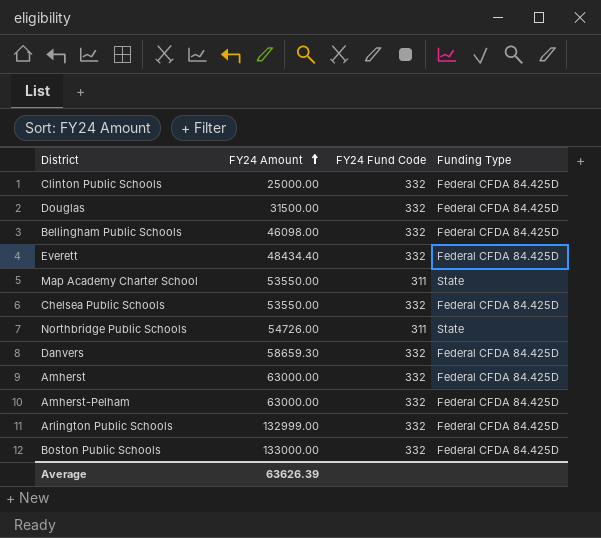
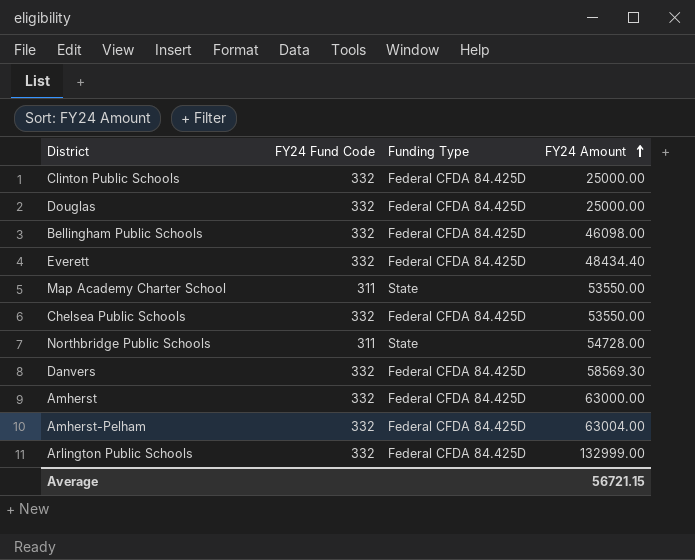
column FY24 Amount | position: 2 -> 4
row Boston Public Schools: 133000.00 | 332 | Federal CFDA 84.425D -> none
Douglas | FY24 Amount: 31500.00 -> 25000.00
Northbridge Public Schools | FY24 Amount: 54726.00 -> 54728.00
Danvers | FY24 Amount: 58659.30 -> 58569.30
Amherst-Pelham | FY24 Amount: 63000.00 -> 63004.00
Average | FY24 Amount: 63626.39 -> 56721.15

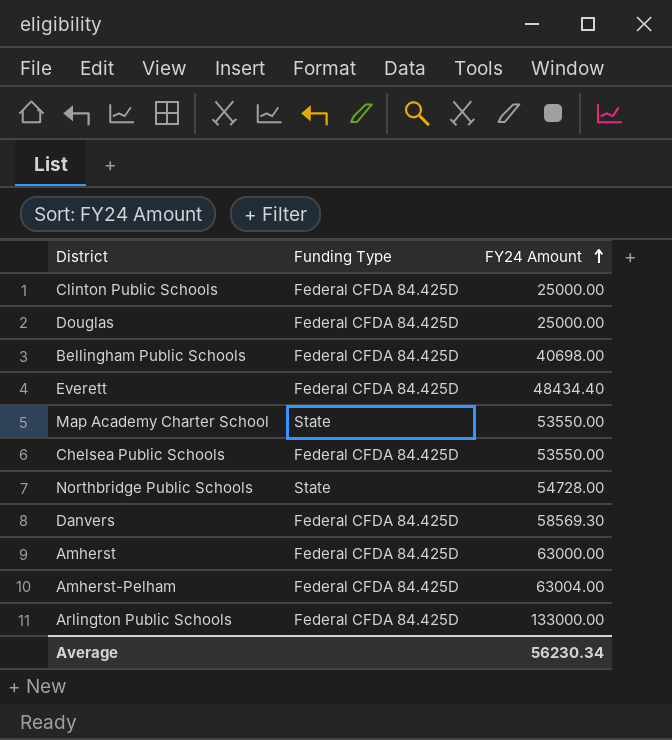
column FY24 Fund Code | position: 2 -> none
Bellingham Public Schools | FY24 Amount: 46098.00 -> 40698.00
Arlington Public Schools | FY24 Amount: 132999.00 -> 133000.00
Average | FY24 Amount: 56721.15 -> 56230.34

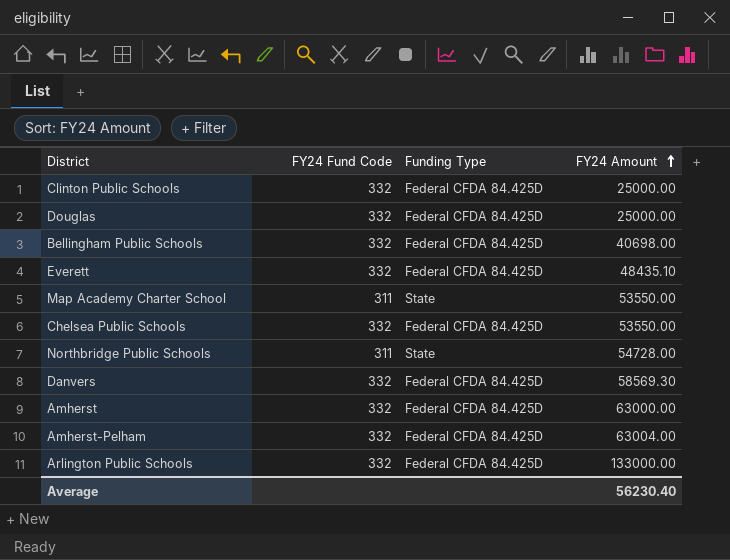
column FY24 Fund Code | position: none -> 2
Everett | FY24 Amount: 48434.40 -> 48435.10
Average | FY24 Amount: 56230.34 -> 56230.40

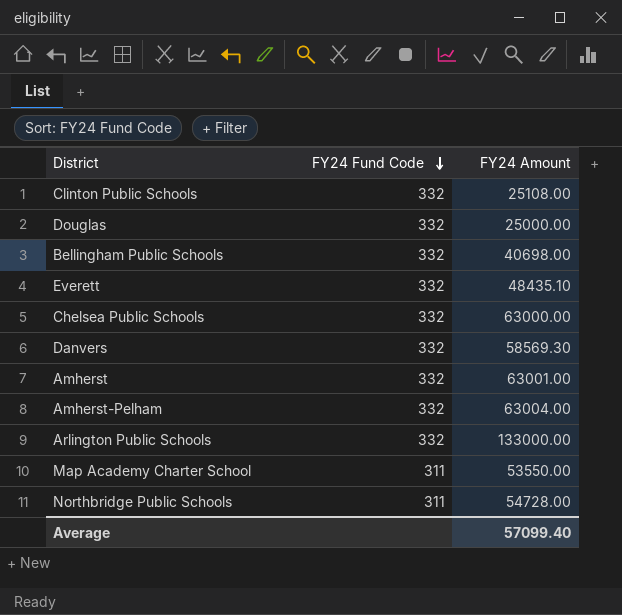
row order: FY24 Amount ascending -> FY24 Fund Code descending
column Funding Type | position: 3 -> none
Clinton Public Schools | FY24 Amount: 25000.00 -> 25108.00
Chelsea Public Schools | FY24 Amount: 53550.00 -> 63000.00
Amherst | FY24 Amount: 63000.00 -> 63001.00
Average | FY24 Amount: 56230.40 -> 57099.40

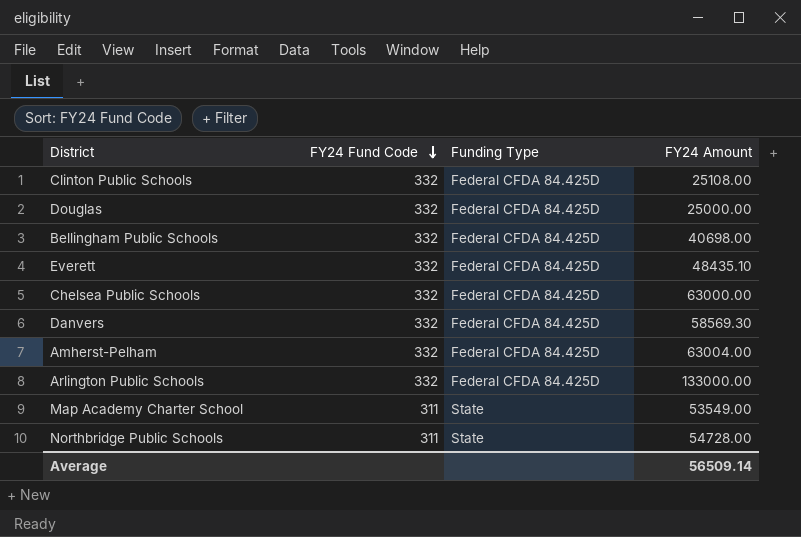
column Funding Type | position: none -> 3
row Amherst: 332 | 63001.00 -> none
Map Academy Charter School | FY24 Amount: 53550.00 -> 53549.00
Average | FY24 Amount: 57099.40 -> 56509.14

